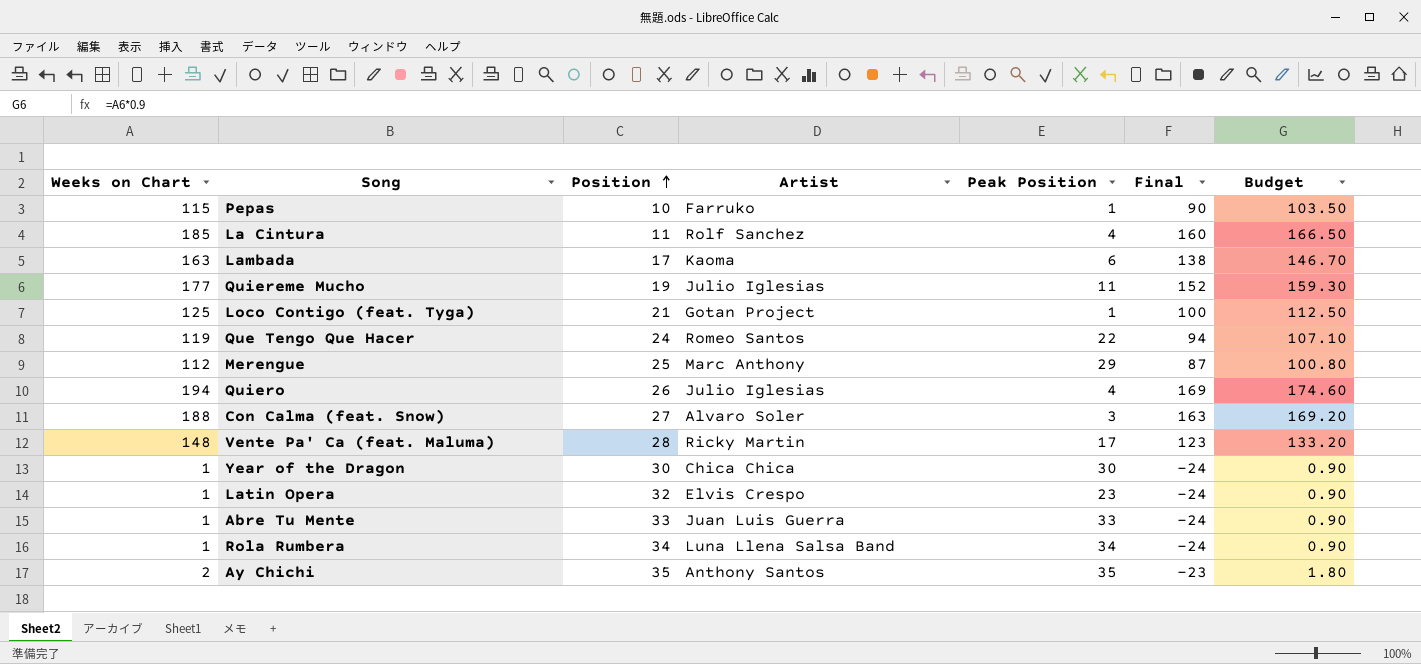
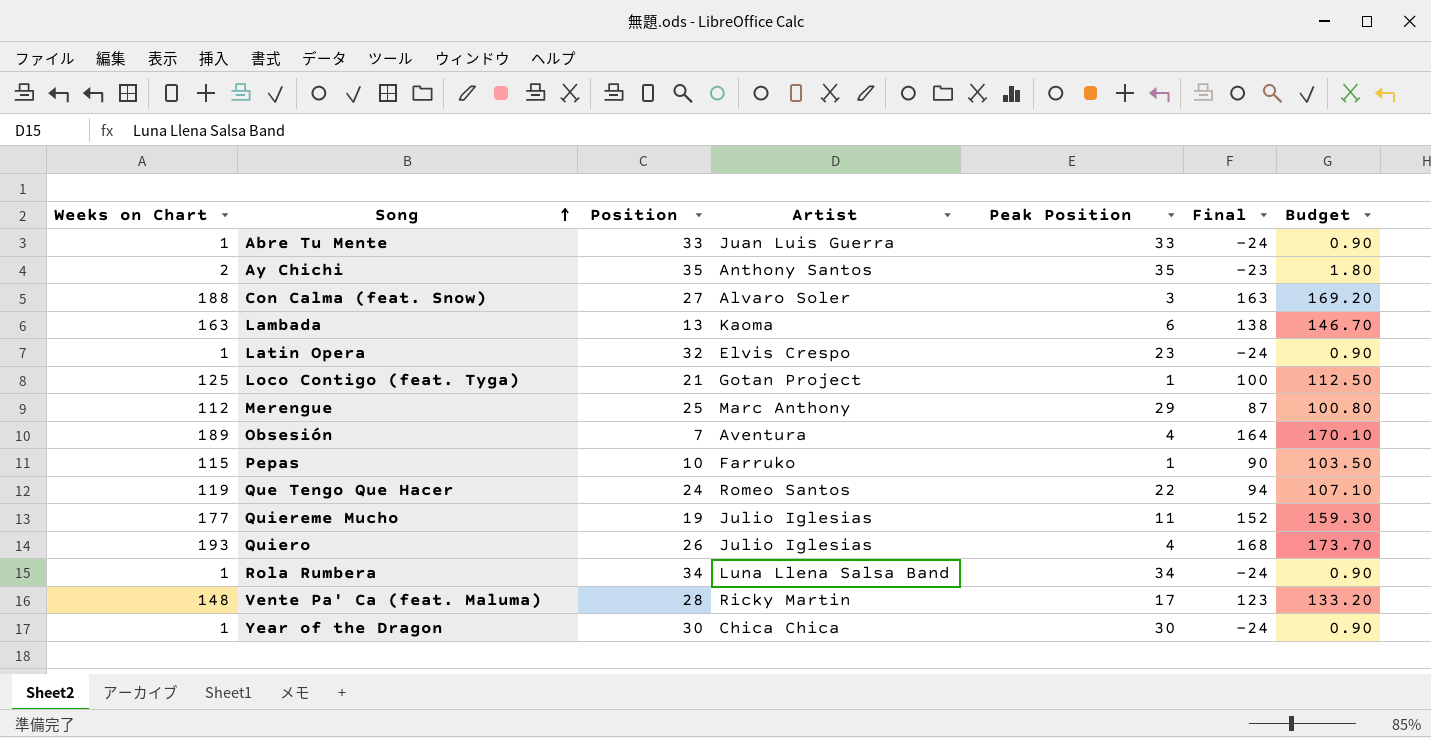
row order: Position ascending -> Song ascending
row La Cintura: 185 | 11 | Rolf Sanchez | 4 | 160 | 166.50 -> none
Lambada | Position: 17 -> 13
row Obsesión: none -> 189 | 7 | Aventura | 4 | 164 | 170.10
Quiero | Weeks on Chart: 194 -> 193
Quiero | Final: 169 -> 168
Quiero | Budget: 174.60 -> 173.70

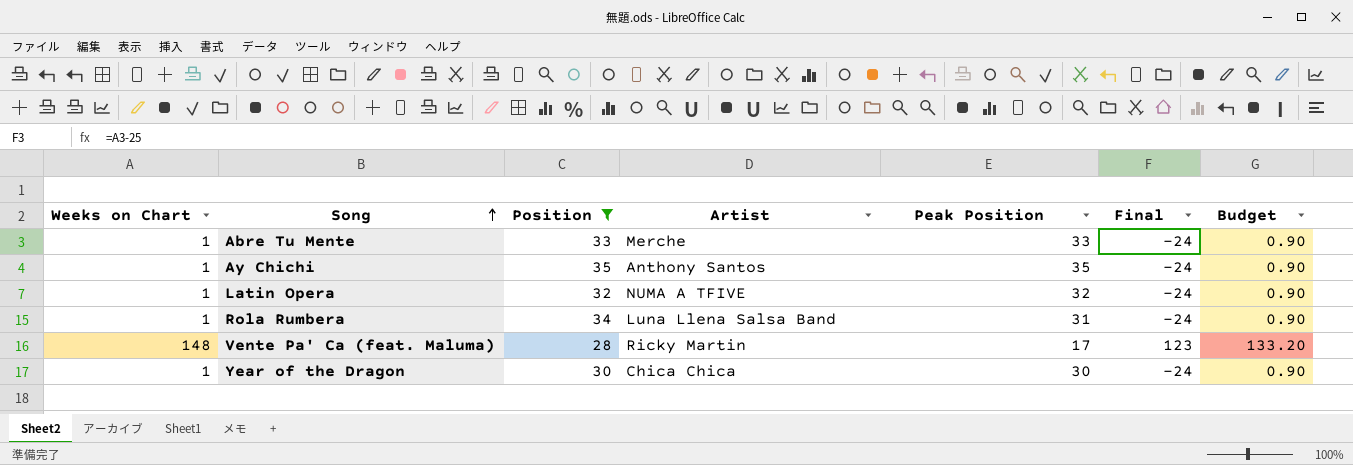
filter: none -> Position >= 28
Abre Tu Mente | Artist: Juan Luis Guerra -> Merche
Ay Chichi | Weeks on Chart: 2 -> 1
Ay Chichi | Final: -23 -> -24
Ay Chichi | Budget: 1.80 -> 0.90
Latin Opera | Artist: Elvis Crespo -> NUMA A TFIVE
Latin Opera | Peak Position: 23 -> 32
Rola Rumbera | Peak Position: 34 -> 31

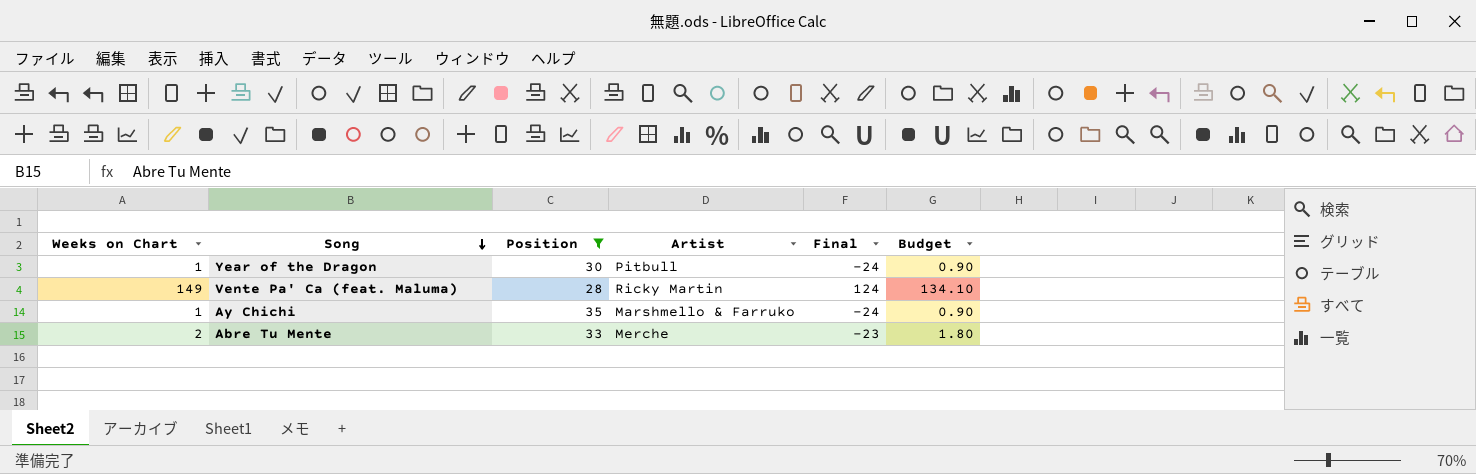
row order: Song ascending -> Song descending
column Peak Position | position: 5 -> none
row Latin Opera: 1 | 32 | NUMA A TFIVE | 32 | -24 | 0.90 -> none
row Rola Rumbera: 1 | 34 | Luna Llena Salsa Band | 31 | -24 | 0.90 -> none
Year of the Dragon | Artist: Chica Chica -> Pitbull
Vente Pa' Ca (feat. Maluma) | Weeks on Chart: 148 -> 149
Vente Pa' Ca (feat. Maluma) | Final: 123 -> 124
Vente Pa' Ca (feat. Maluma) | Budget: 133.20 -> 134.10
Ay Chichi | Artist: Anthony Santos -> Marshmello & Farruko
Abre Tu Mente | Weeks on Chart: 1 -> 2
Abre Tu Mente | Final: -24 -> -23
Abre Tu Mente | Budget: 0.90 -> 1.80

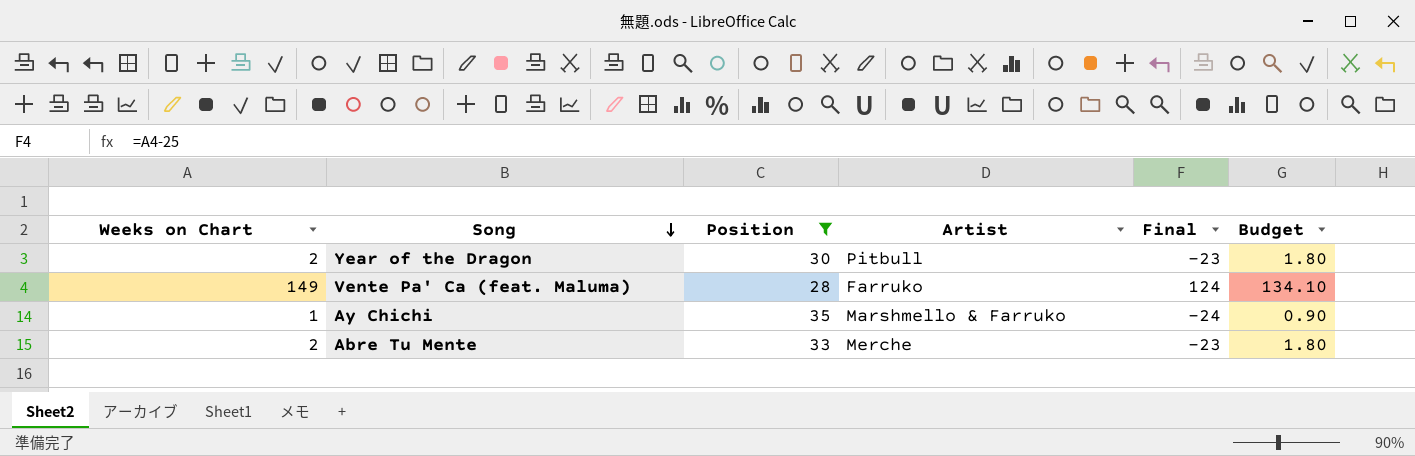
Year of the Dragon | Weeks on Chart: 1 -> 2
Year of the Dragon | Final: -24 -> -23
Year of the Dragon | Budget: 0.90 -> 1.80
Vente Pa' Ca (feat. Maluma) | Artist: Ricky Martin -> Farruko

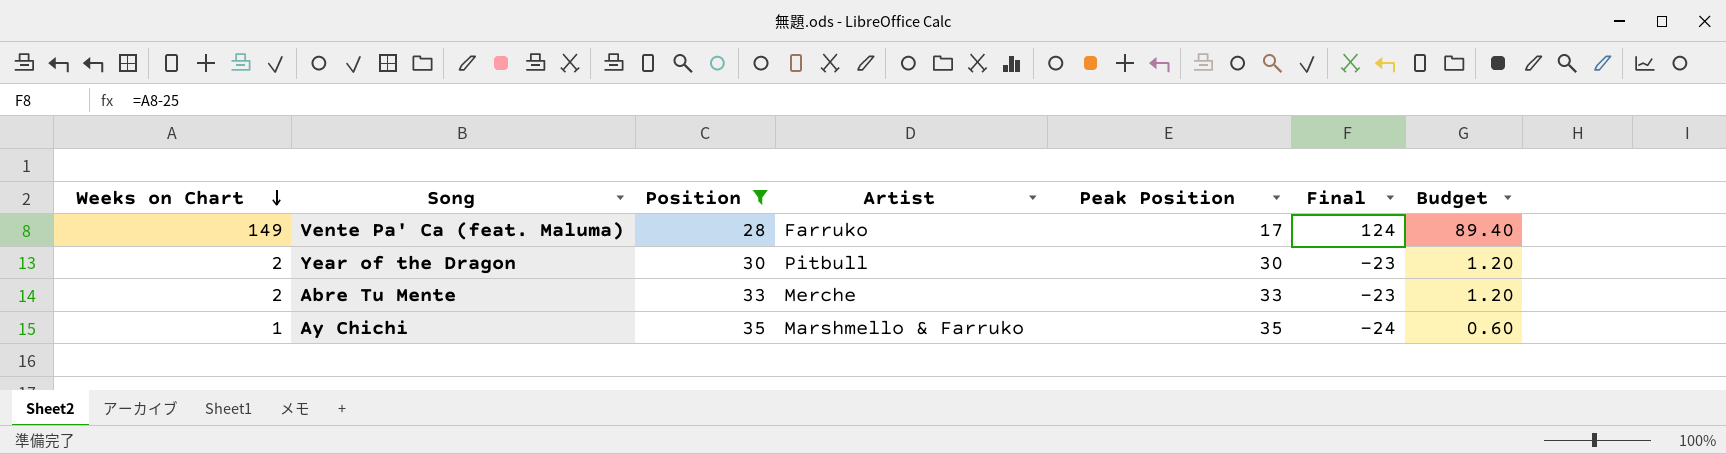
row order: Song descending -> Weeks on Chart descending
column Peak Position | position: none -> 5
column Budget | formula: [Weeks on Chart] * 0.9 -> [Weeks on Chart] * 0.6

